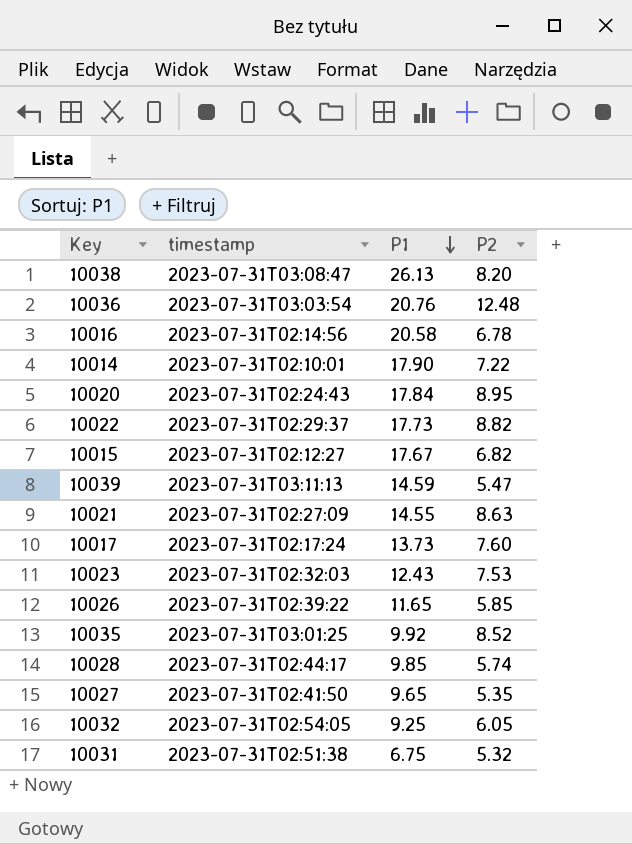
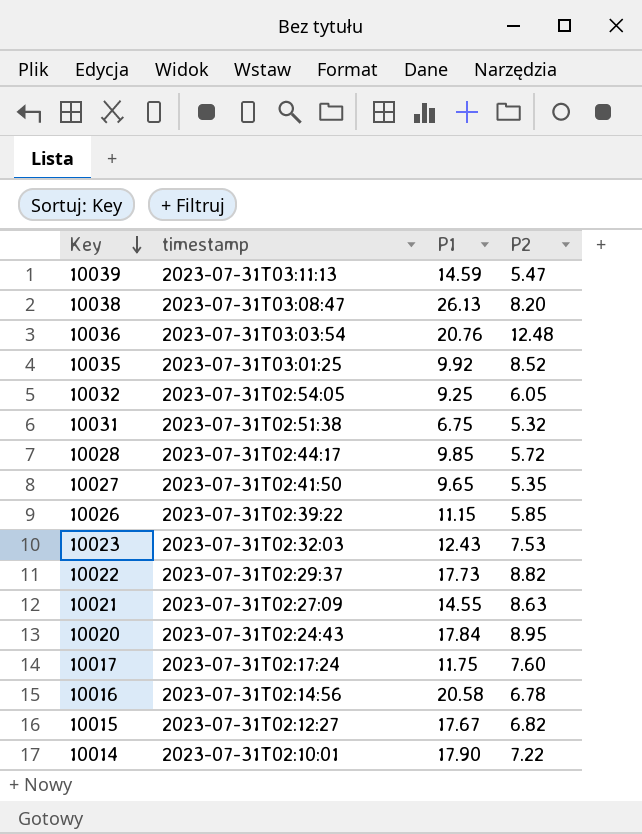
row order: P1 descending -> Key descending
10028 | P2: 5.74 -> 5.72
10026 | P1: 11.65 -> 11.15
10017 | P1: 13.73 -> 11.75

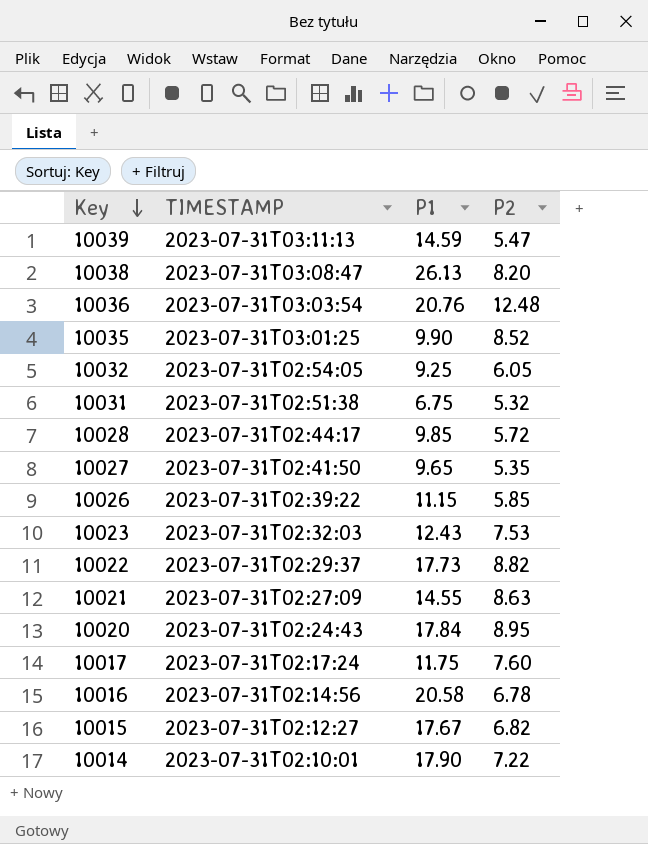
column name: timestamp -> TIMESTAMP
10035 | P1: 9.92 -> 9.90

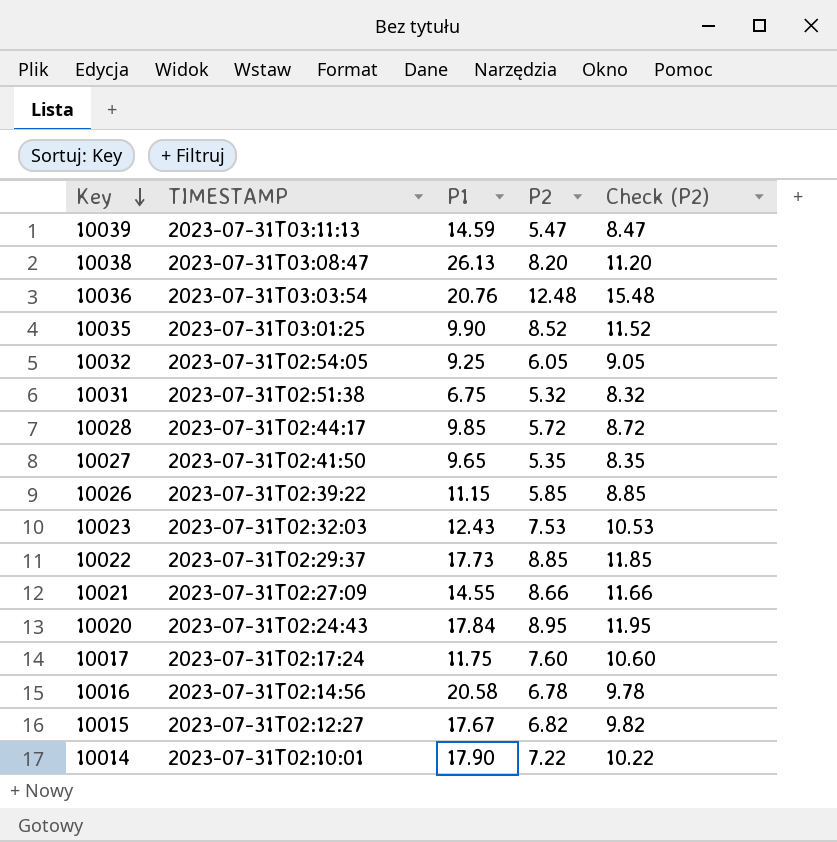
column Check (P2) | formula: none -> [P2] + 3
10022 | P2: 8.82 -> 8.85
10021 | P2: 8.63 -> 8.66

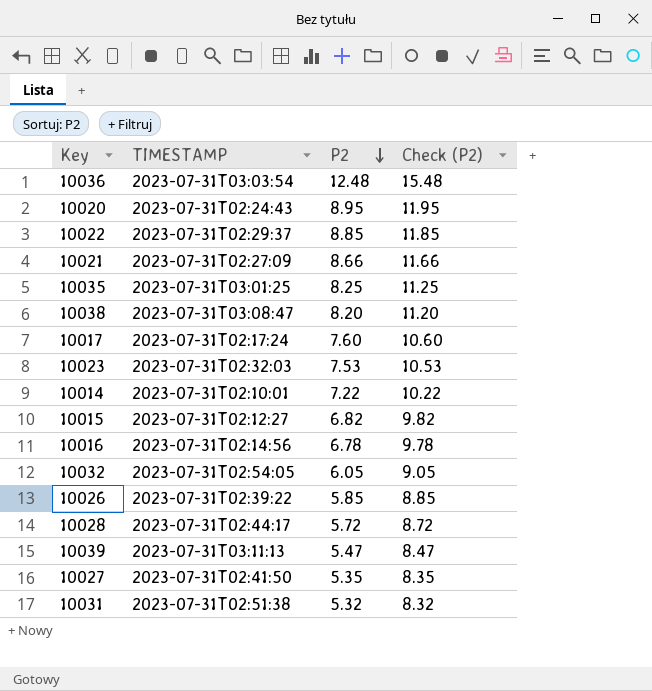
row order: Key descending -> P2 descending
column P1 | position: 3 -> none
10035 | P2: 8.52 -> 8.25
10035 | Check (P2): 11.52 -> 11.25

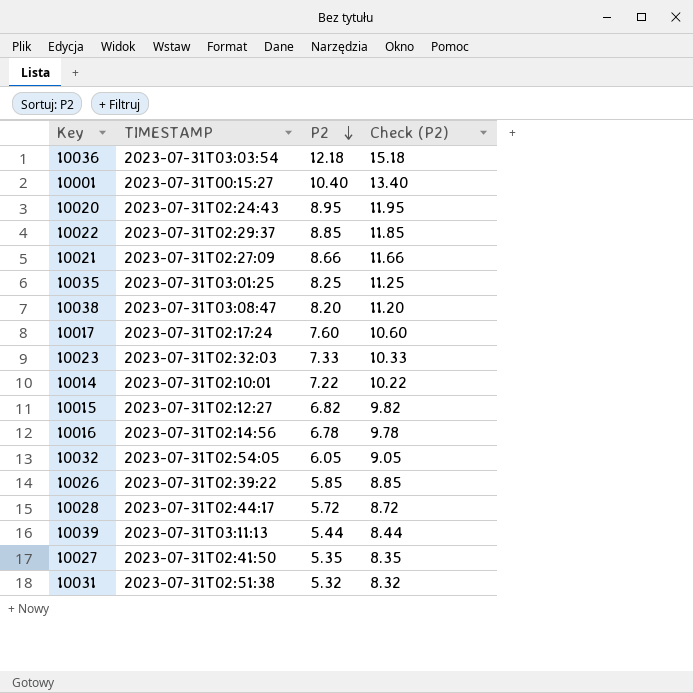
10036 | P2: 12.48 -> 12.18
10036 | Check (P2): 15.48 -> 15.18
row 10001: none -> 2023-07-31T00:15:27 | 10.40 | 13.40
10023 | P2: 7.53 -> 7.33
10023 | Check (P2): 10.53 -> 10.33
10039 | P2: 5.47 -> 5.44
10039 | Check (P2): 8.47 -> 8.44

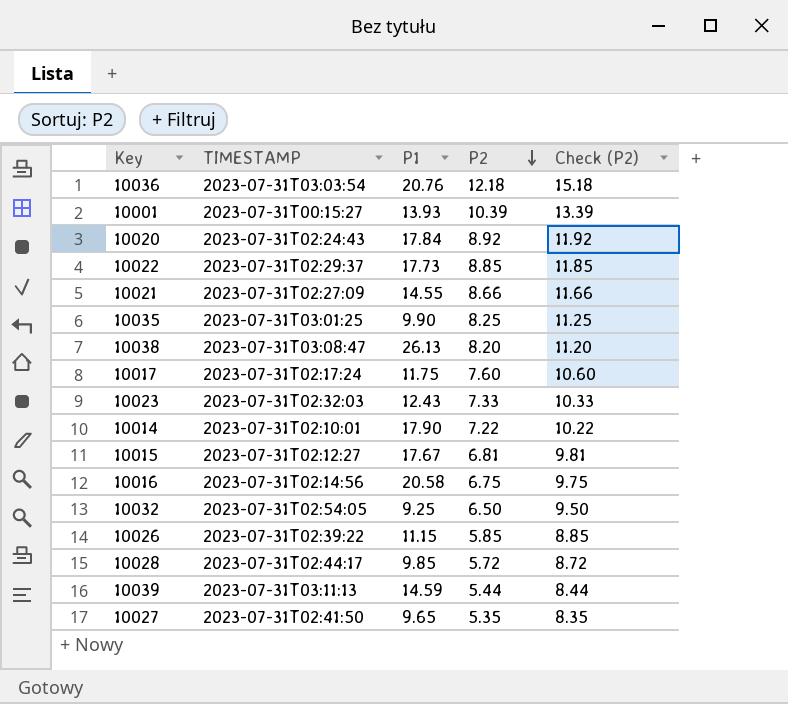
column P1 | position: none -> 3
row 10031: 2023-07-31T02:51:38 | 5.32 | 8.32 -> none
10001 | P2: 10.40 -> 10.39
10001 | Check (P2): 13.40 -> 13.39
10020 | P2: 8.95 -> 8.92
10020 | Check (P2): 11.95 -> 11.92
10015 | P2: 6.82 -> 6.81
10015 | Check (P2): 9.82 -> 9.81
10016 | P2: 6.78 -> 6.75
10016 | Check (P2): 9.78 -> 9.75
10032 | P2: 6.05 -> 6.50
10032 | Check (P2): 9.05 -> 9.50

